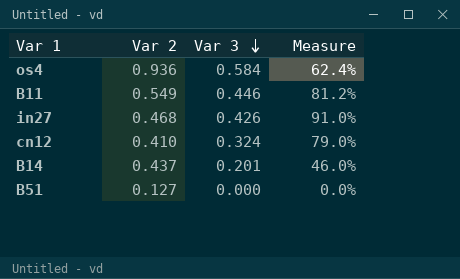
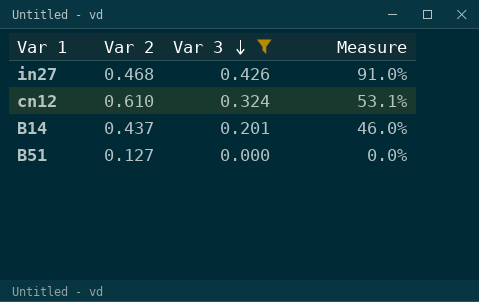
filter: none -> Var 3 <= 0.426
cn12 | Var 2: 0.410 -> 0.610
cn12 | Measure: 79.0% -> 53.1%

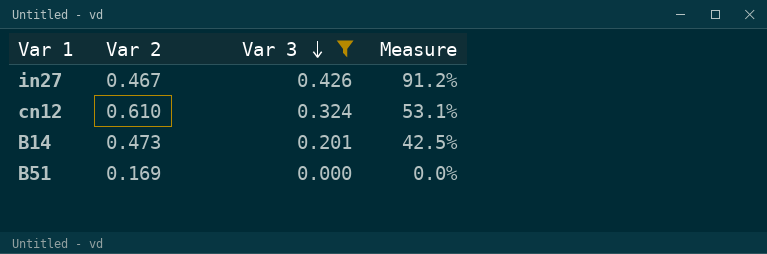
in27 | Var 2: 0.468 -> 0.467
in27 | Measure: 91.0% -> 91.2%
B14 | Var 2: 0.437 -> 0.473
B14 | Measure: 46.0% -> 42.5%
B51 | Var 2: 0.127 -> 0.169

